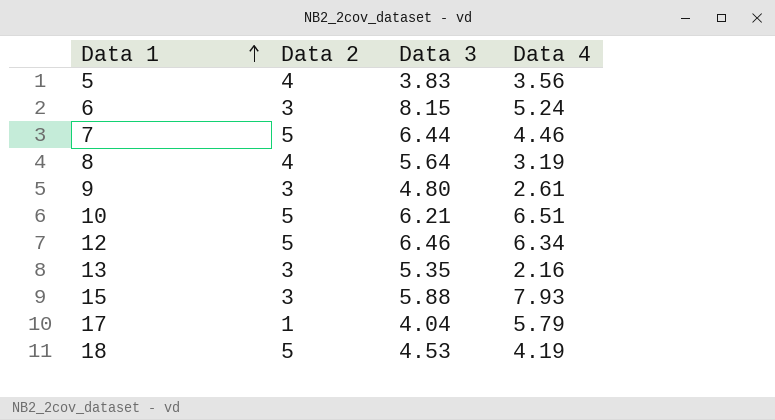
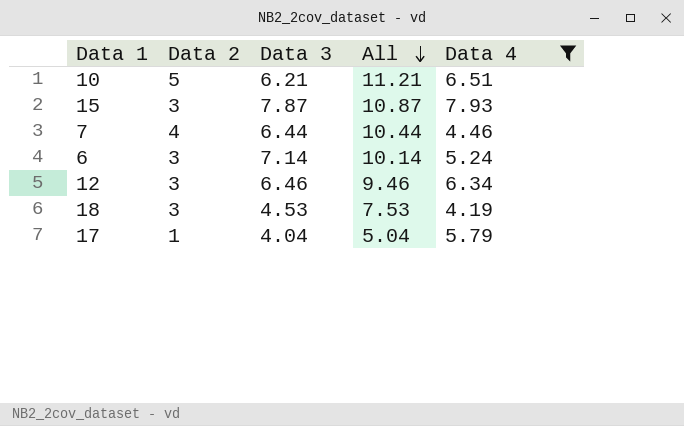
filter: none -> Data 4 >= 4.19
row order: Data 1 ascending -> All descending
column All | formula: none -> [Data 2] + [Data 3]
15 | Data 3: 5.88 -> 7.87
7 | Data 2: 5 -> 4
6 | Data 3: 8.15 -> 7.14
12 | Data 2: 5 -> 3
18 | Data 2: 5 -> 3

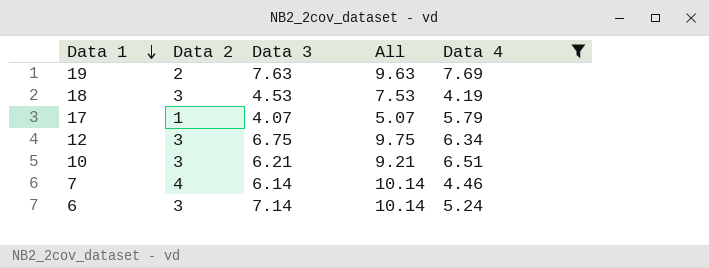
row order: All descending -> Data 1 descending
row 15: 3 | 7.87 | 10.87 | 7.93 -> none
row 19: none -> 2 | 7.63 | 9.63 | 7.69
17 | Data 3: 4.04 -> 4.07
17 | All: 5.04 -> 5.07
12 | Data 3: 6.46 -> 6.75
12 | All: 9.46 -> 9.75
10 | Data 2: 5 -> 3
10 | All: 11.21 -> 9.21
7 | Data 3: 6.44 -> 6.14
7 | All: 10.44 -> 10.14

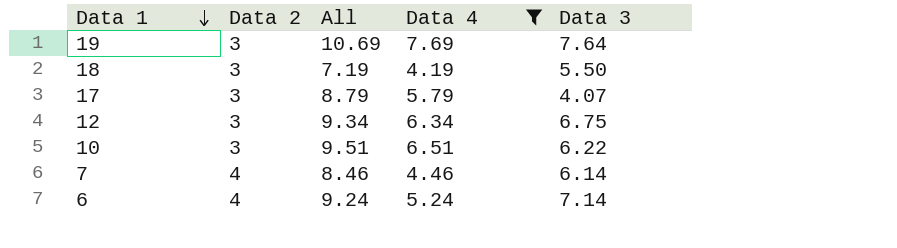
column All | formula: [Data 2] + [Data 3] -> [Data 2] + [Data 4]
column Data 3 | position: 3 -> 5
19 | Data 2: 2 -> 3
19 | Data 3: 7.63 -> 7.64
18 | Data 3: 4.53 -> 5.50
17 | Data 2: 1 -> 3
10 | Data 3: 6.21 -> 6.22
6 | Data 2: 3 -> 4

